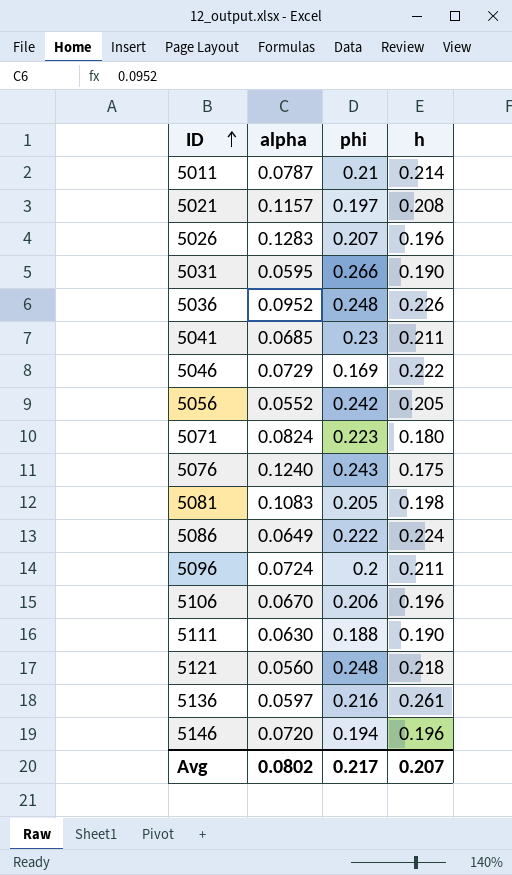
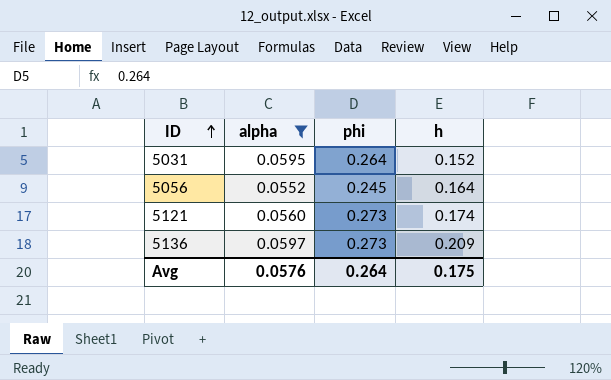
filter: none -> alpha <= 0.0597
5031 | phi: 0.266 -> 0.264
5031 | h: 0.190 -> 0.152
5056 | phi: 0.242 -> 0.245
5056 | h: 0.205 -> 0.164
5121 | phi: 0.248 -> 0.273
5121 | h: 0.218 -> 0.174
5136 | phi: 0.216 -> 0.273
5136 | h: 0.261 -> 0.209
Avg | alpha: 0.0802 -> 0.0576
Avg | phi: 0.217 -> 0.264
Avg | h: 0.207 -> 0.175

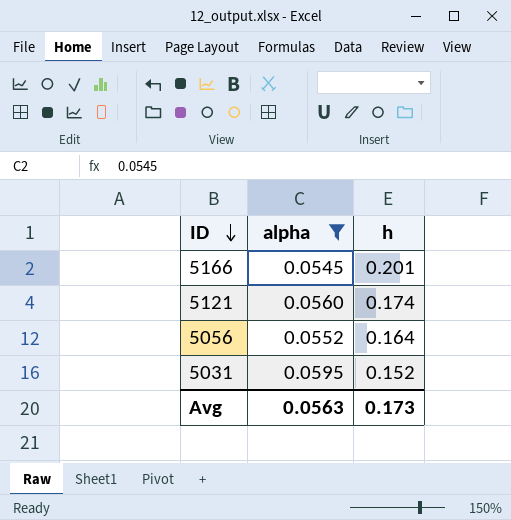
row order: ID ascending -> ID descending
column phi | position: 3 -> none
row 5136: 0.0597 | 0.273 | 0.209 -> none
row 5166: none -> 0.0545 | 0.201
Avg | alpha: 0.0576 -> 0.0563
Avg | h: 0.175 -> 0.173

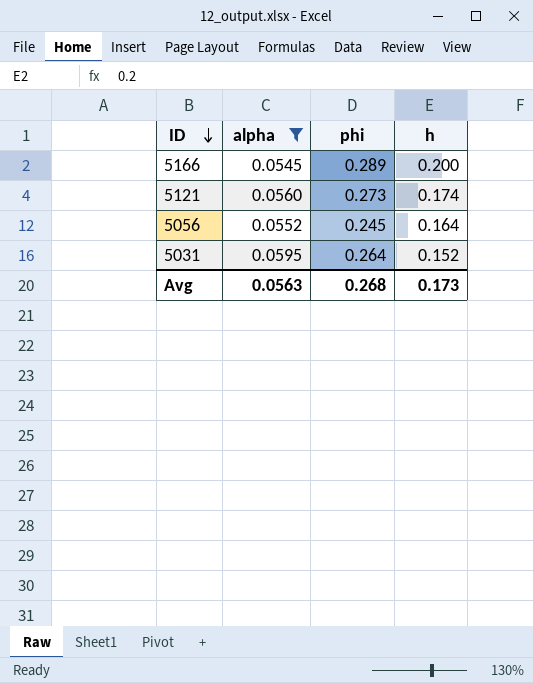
column phi | position: none -> 3
5166 | h: 0.201 -> 0.200

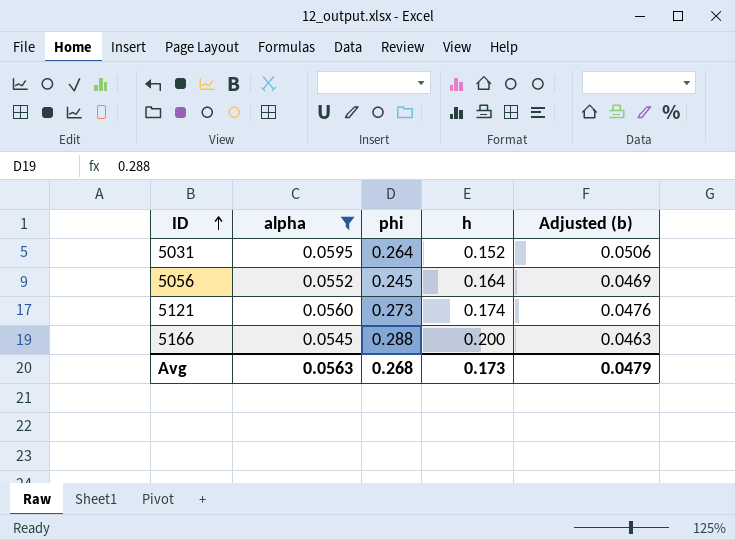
row order: ID descending -> ID ascending
column Adjusted (b) | formula: none -> [alpha] * 0.85
5166 | phi: 0.289 -> 0.288

